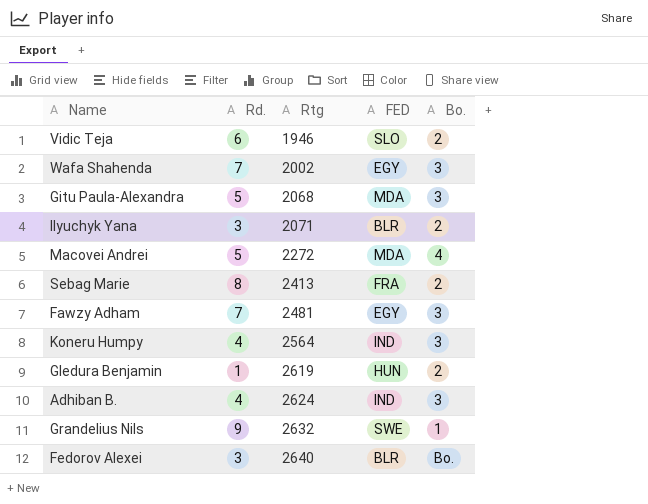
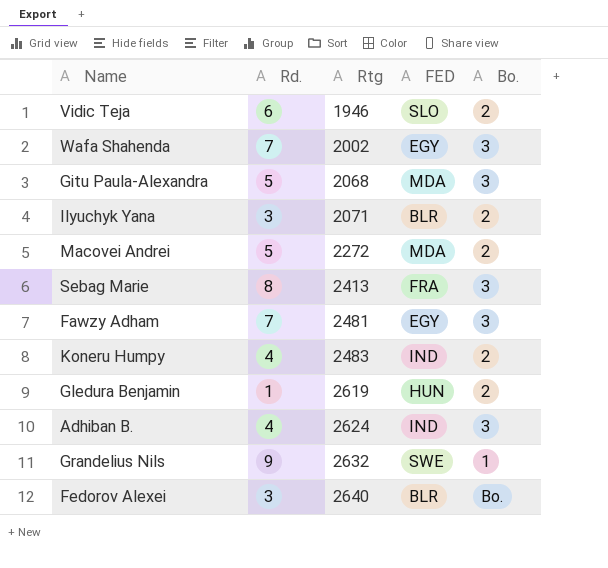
Macovei Andrei | Bo.: 4 -> 2
Sebag Marie | Bo.: 2 -> 3
Koneru Humpy | Rtg: 2564 -> 2483
Koneru Humpy | Bo.: 3 -> 2

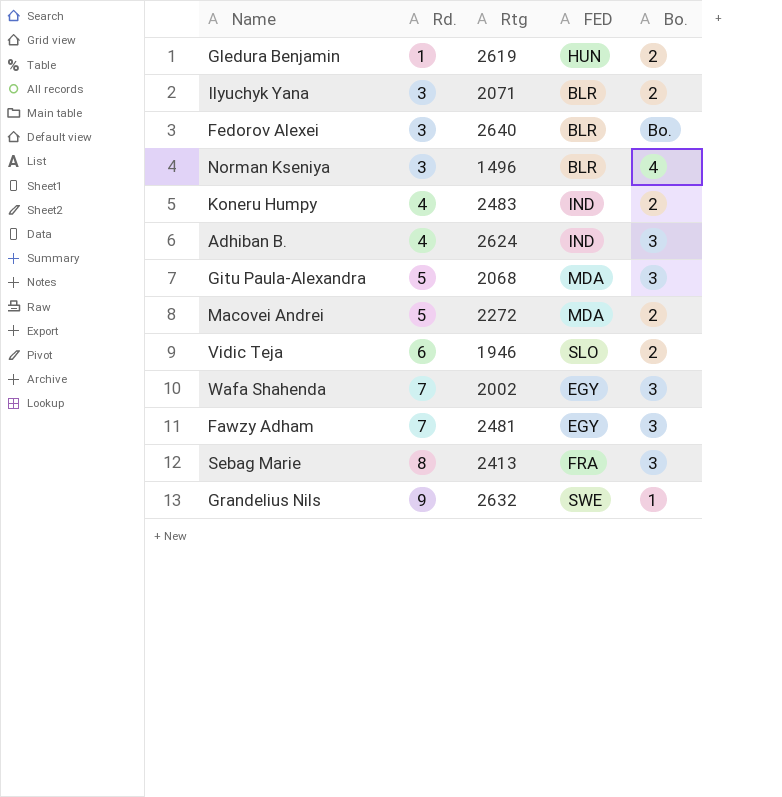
row order: Rtg ascending -> Rd. ascending
row Norman Kseniya: none -> 3 | 1496 | BLR | 4

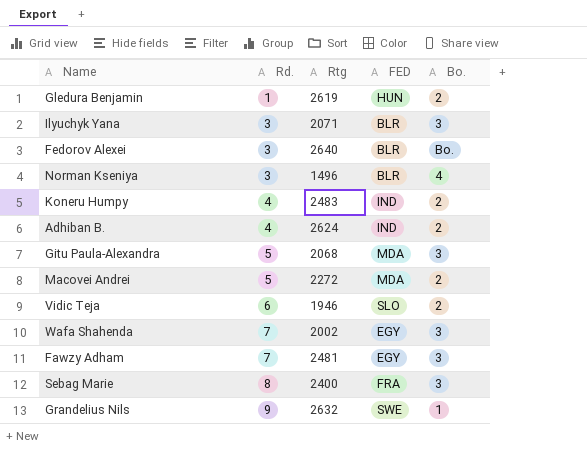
Ilyuchyk Yana | Bo.: 2 -> 3
Adhiban B. | Bo.: 3 -> 2
Sebag Marie | Rtg: 2413 -> 2400

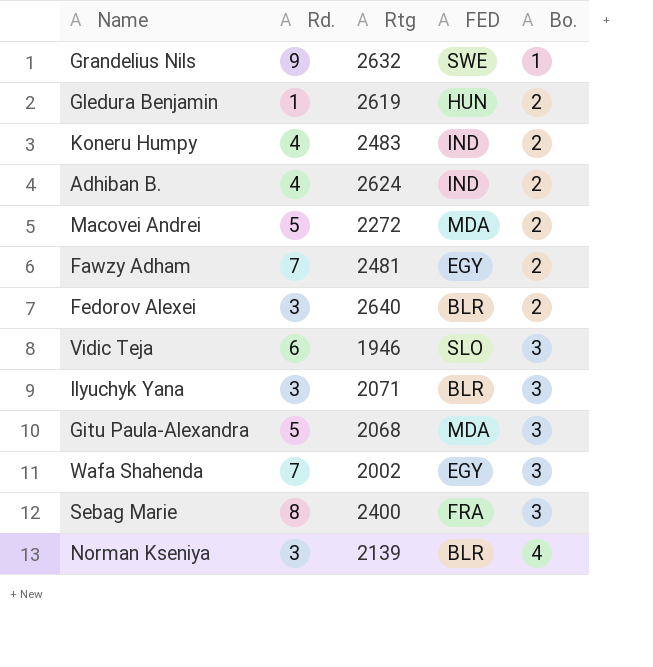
row order: Rd. ascending -> Bo. ascending
Fawzy Adham | Bo.: 3 -> 2
Fedorov Alexei | Bo.: Bo. -> 2
Vidic Teja | Bo.: 2 -> 3
Norman Kseniya | Rtg: 1496 -> 2139

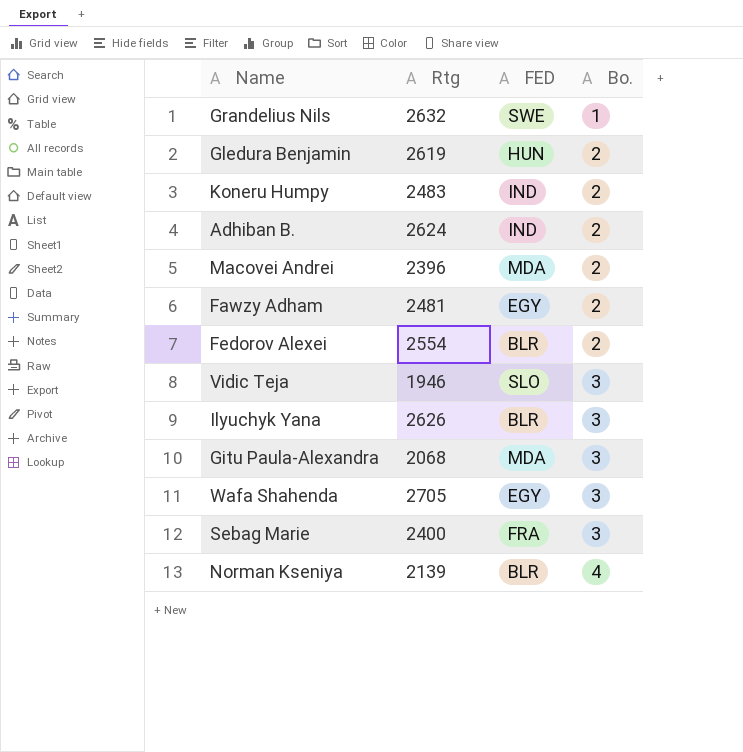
column Rd. | position: 2 -> none
Macovei Andrei | Rtg: 2272 -> 2396
Fedorov Alexei | Rtg: 2640 -> 2554
Ilyuchyk Yana | Rtg: 2071 -> 2626
Wafa Shahenda | Rtg: 2002 -> 2705

